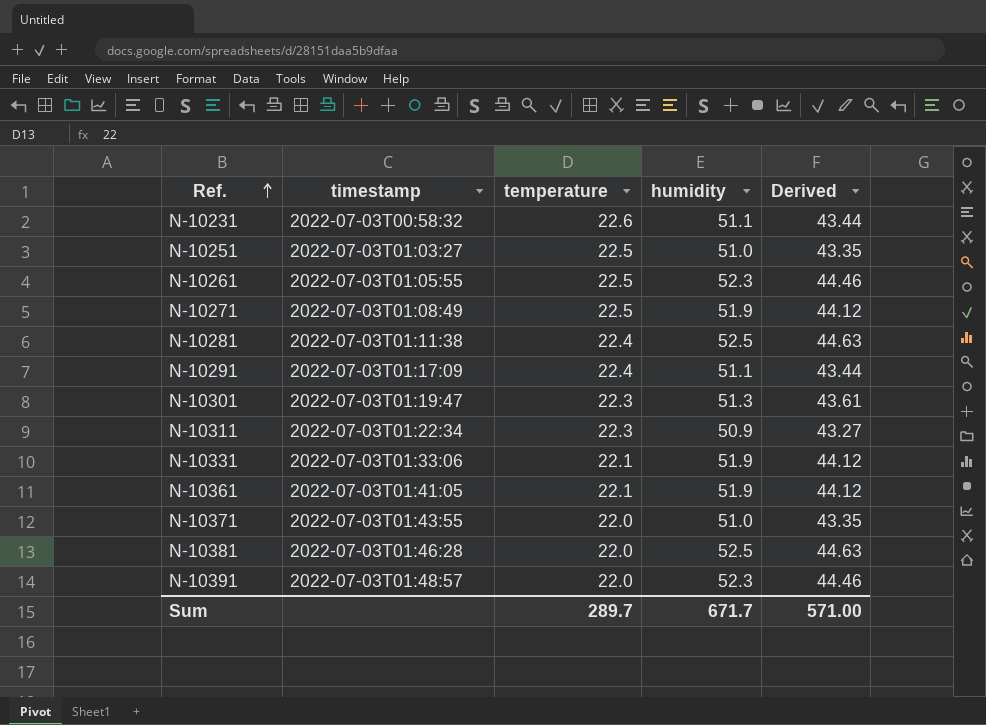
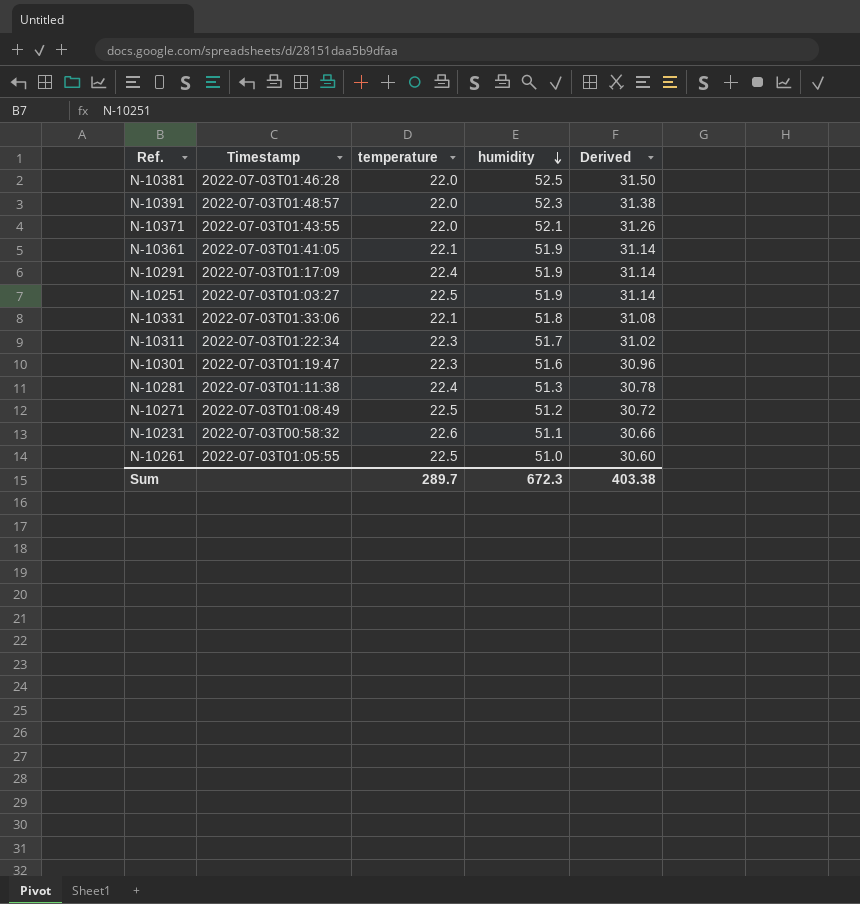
row order: Ref. ascending -> humidity descending
column name: timestamp -> Timestamp
column Derived | formula: [humidity] * 0.85 -> [humidity] * 0.6
N-10371 | humidity: 51.0 -> 52.1
N-10291 | humidity: 51.1 -> 51.9
N-10251 | humidity: 51.0 -> 51.9
N-10331 | humidity: 51.9 -> 51.8
N-10311 | humidity: 50.9 -> 51.7
N-10301 | humidity: 51.3 -> 51.6
N-10281 | humidity: 52.5 -> 51.3
N-10271 | humidity: 51.9 -> 51.2
N-10261 | humidity: 52.3 -> 51.0
Sum | humidity: 671.7 -> 672.3
Sum | Derived: 571.00 -> 403.38

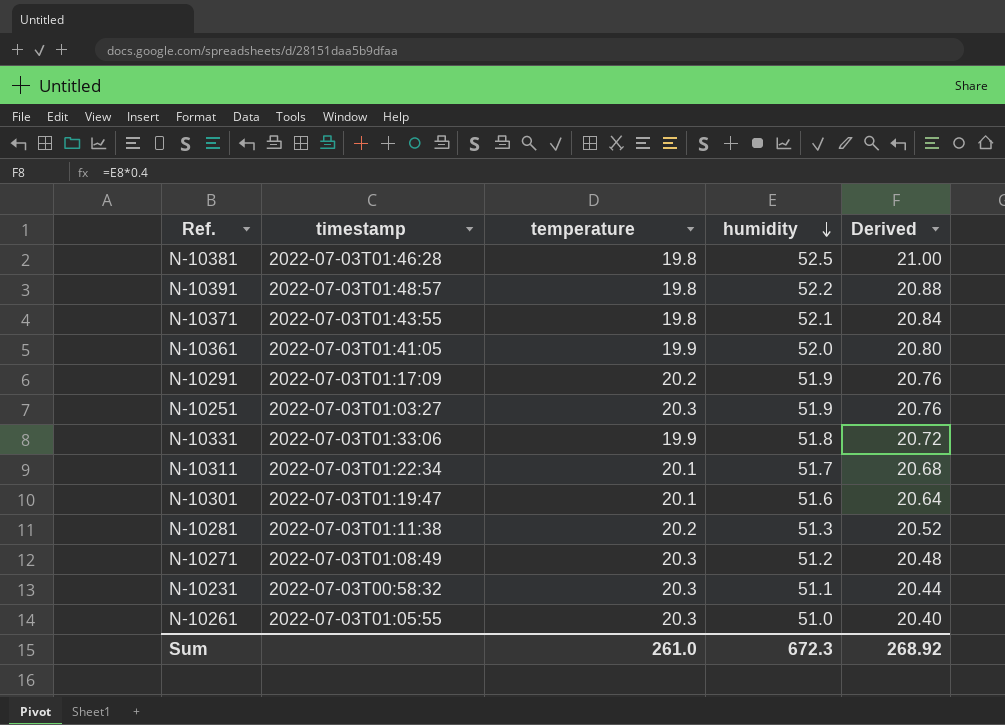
column name: Timestamp -> timestamp
column Derived | formula: [humidity] * 0.6 -> [humidity] * 0.4
N-10381 | temperature: 22.0 -> 19.8
N-10391 | temperature: 22.0 -> 19.8
N-10391 | humidity: 52.3 -> 52.2
N-10371 | temperature: 22.0 -> 19.8
N-10361 | temperature: 22.1 -> 19.9
N-10361 | humidity: 51.9 -> 52.0
N-10291 | temperature: 22.4 -> 20.2
N-10251 | temperature: 22.5 -> 20.3
N-10331 | temperature: 22.1 -> 19.9
N-10311 | temperature: 22.3 -> 20.1
N-10301 | temperature: 22.3 -> 20.1
N-10281 | temperature: 22.4 -> 20.2
N-10271 | temperature: 22.5 -> 20.3
N-10231 | temperature: 22.6 -> 20.3
N-10261 | temperature: 22.5 -> 20.3
Sum | temperature: 289.7 -> 261.0
Sum | Derived: 403.38 -> 268.92

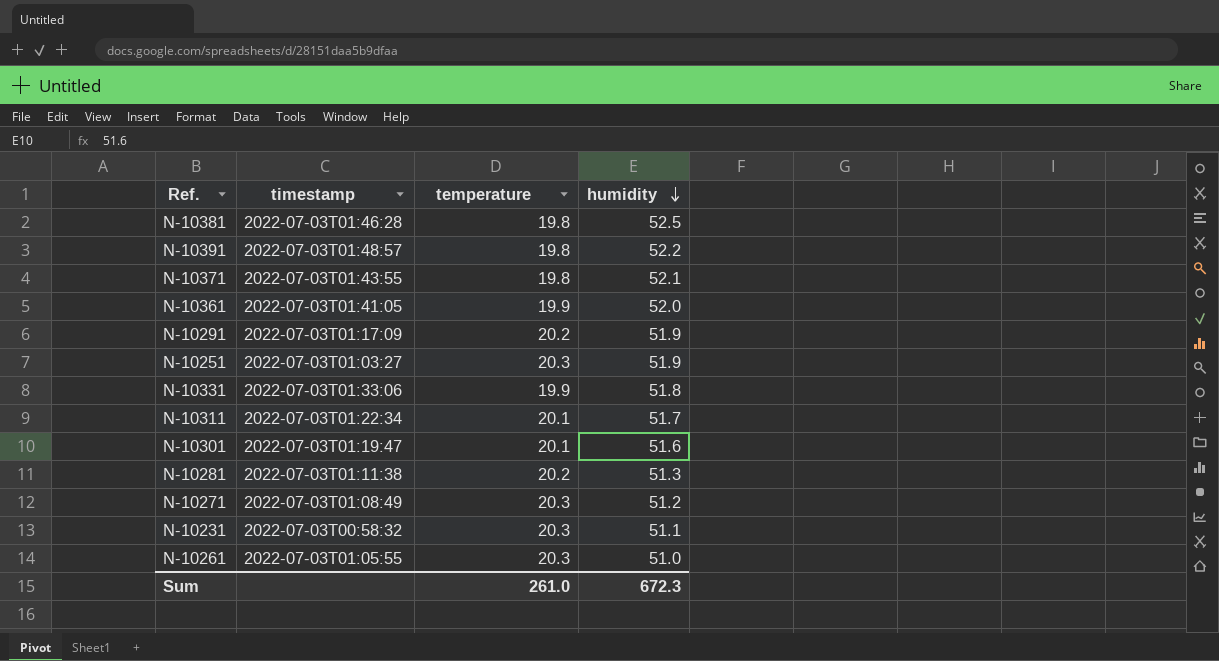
column Derived | formula: [humidity] * 0.4 -> none

